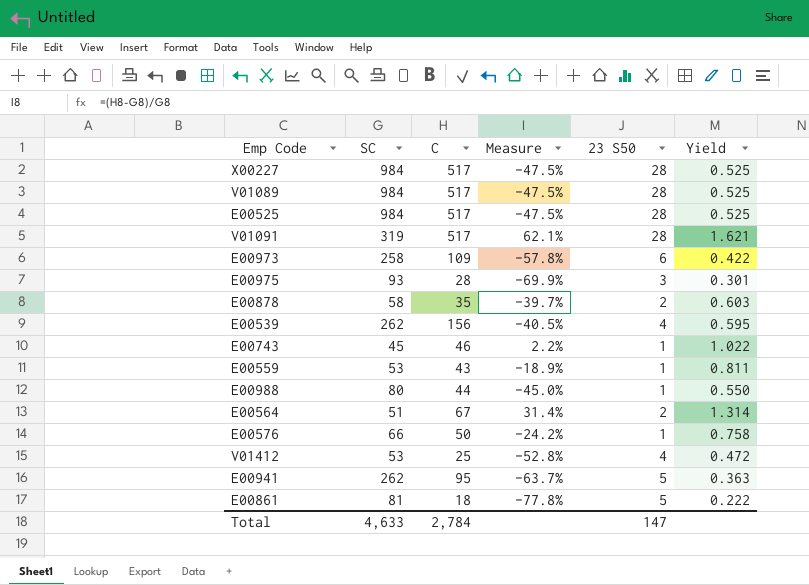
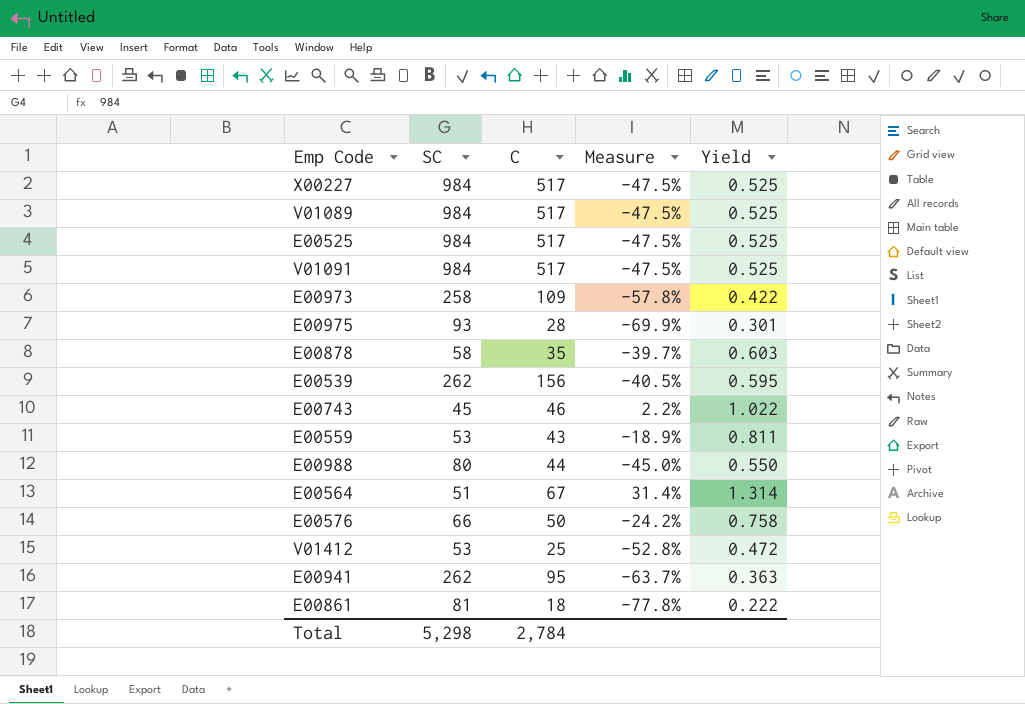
column 23 S50 | position: 5 -> none
V01091 | SC: 319 -> 984
V01091 | Measure: 62.1% -> -47.5%
V01091 | Yield: 1.621 -> 0.525
Total | SC: 4,633 -> 5,298

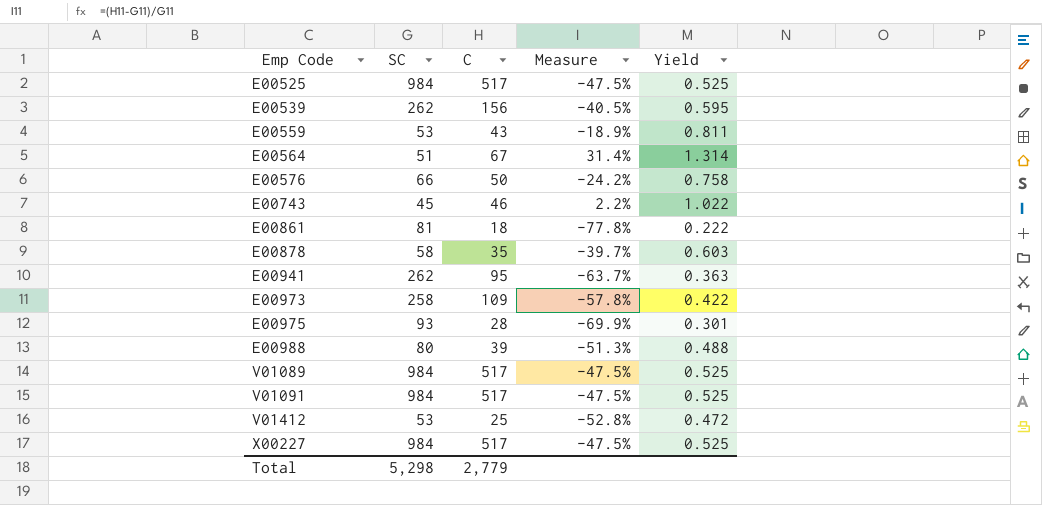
row order: none -> Emp Code ascending
E00988 | C: 44 -> 39
E00988 | Measure: -45.0% -> -51.3%
E00988 | Yield: 0.550 -> 0.488
Total | C: 2,784 -> 2,779

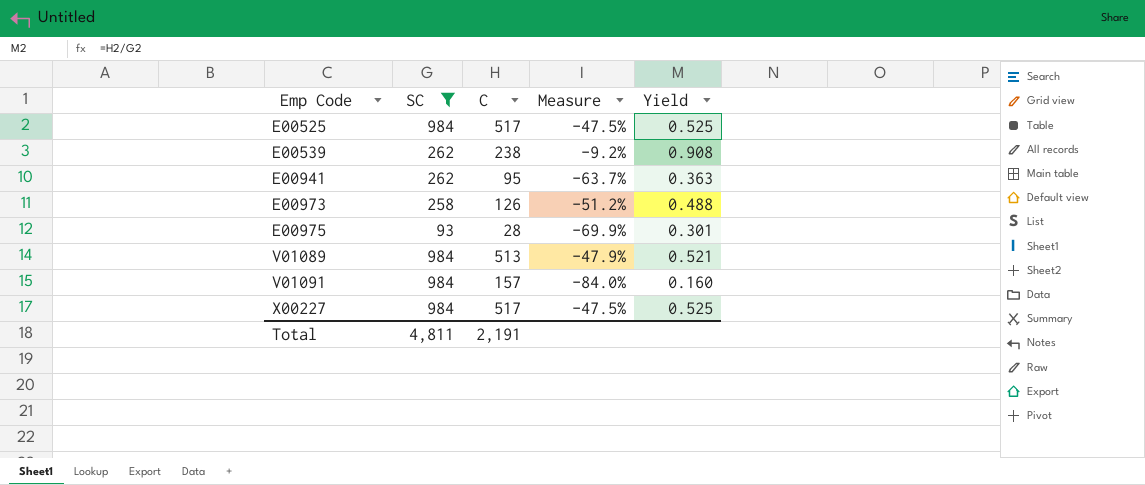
filter: none -> SC >= 93
E00539 | C: 156 -> 238
E00539 | Measure: -40.5% -> -9.2%
E00539 | Yield: 0.595 -> 0.908
E00973 | C: 109 -> 126
E00973 | Measure: -57.8% -> -51.2%
E00973 | Yield: 0.422 -> 0.488
V01089 | C: 517 -> 513
V01089 | Measure: -47.5% -> -47.9%
V01089 | Yield: 0.525 -> 0.521
V01091 | C: 517 -> 157
V01091 | Measure: -47.5% -> -84.0%
V01091 | Yield: 0.525 -> 0.160
Total | SC: 5,298 -> 4,811
Total | C: 2,779 -> 2,191

